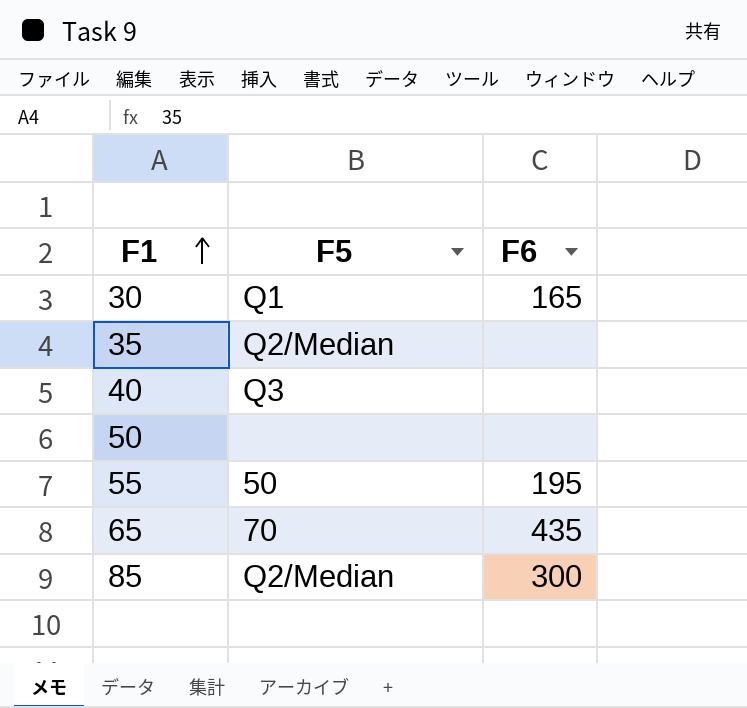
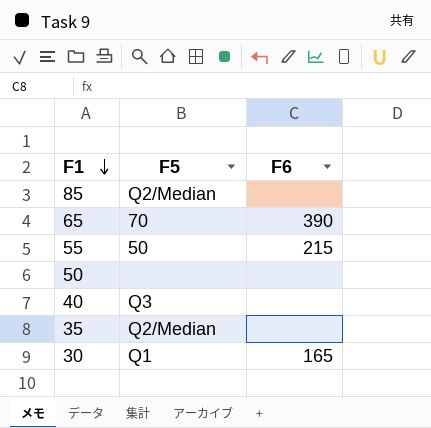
row order: F1 ascending -> F1 descending
85 | F6: 300 -> none
65 | F6: 435 -> 390
55 | F6: 195 -> 215

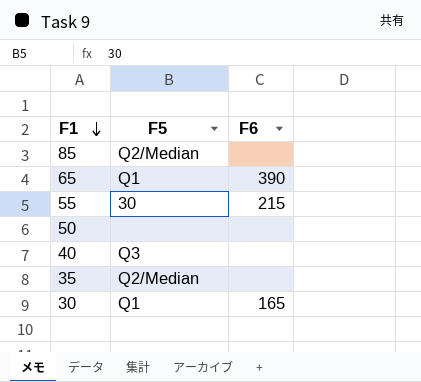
65 | F5: 70 -> Q1
55 | F5: 50 -> 30

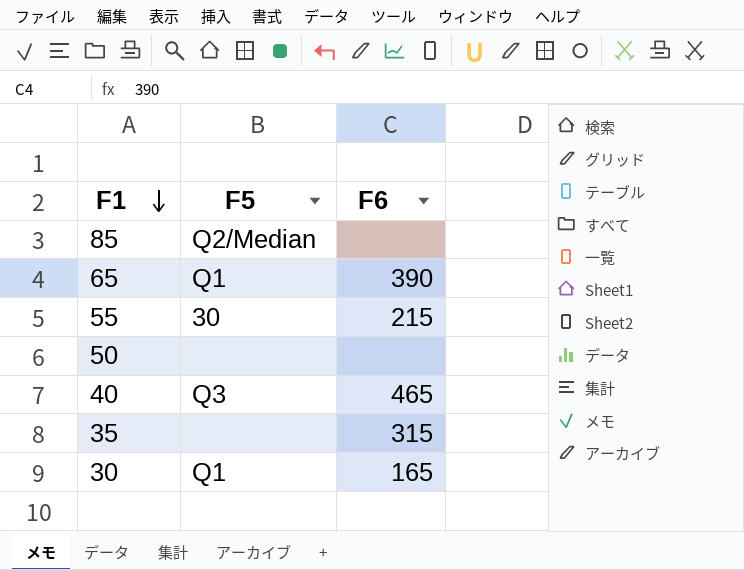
40 | F6: none -> 465
35 | F5: Q2/Median -> none
35 | F6: none -> 315

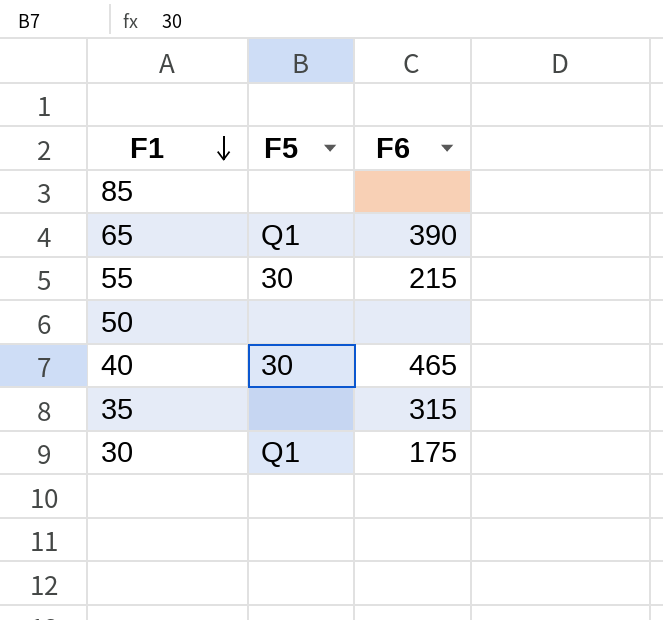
85 | F5: Q2/Median -> none
40 | F5: Q3 -> 30
30 | F6: 165 -> 175

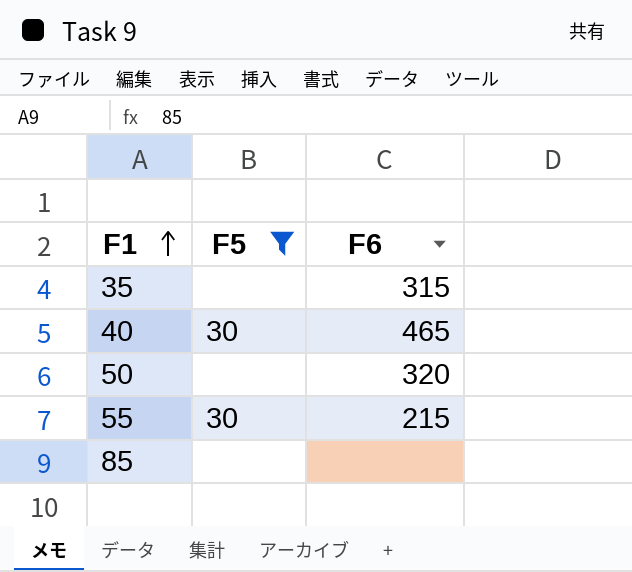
filter: none -> F5 != Q1
row order: F1 descending -> F1 ascending
50 | F6: none -> 320

